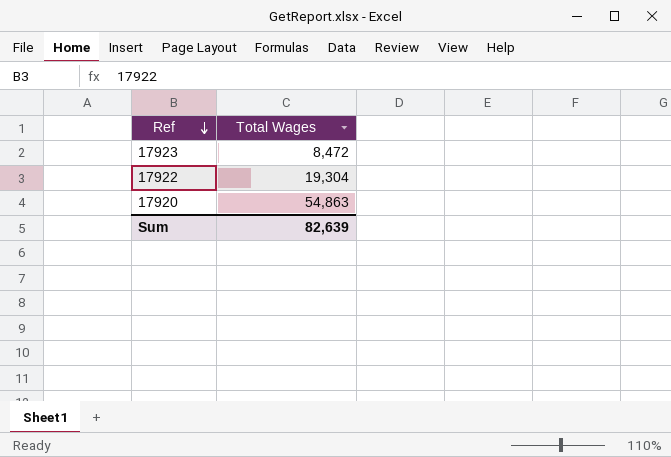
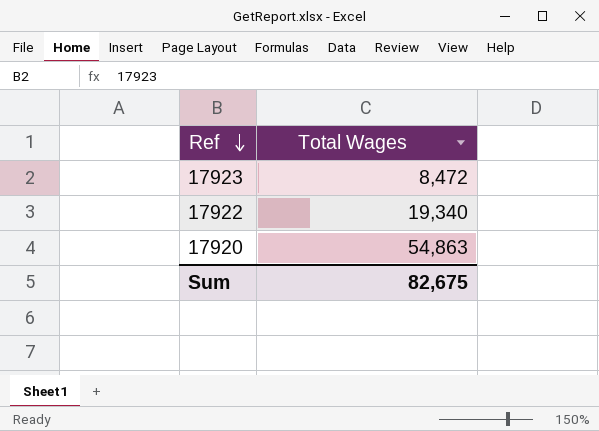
17922 | Total Wages: 19,304 -> 19,340
Sum | Total Wages: 82,639 -> 82,675

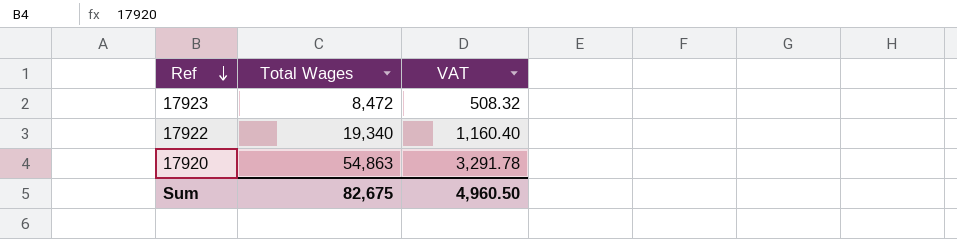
column VAT | formula: none -> [Total Wages] * 0.06

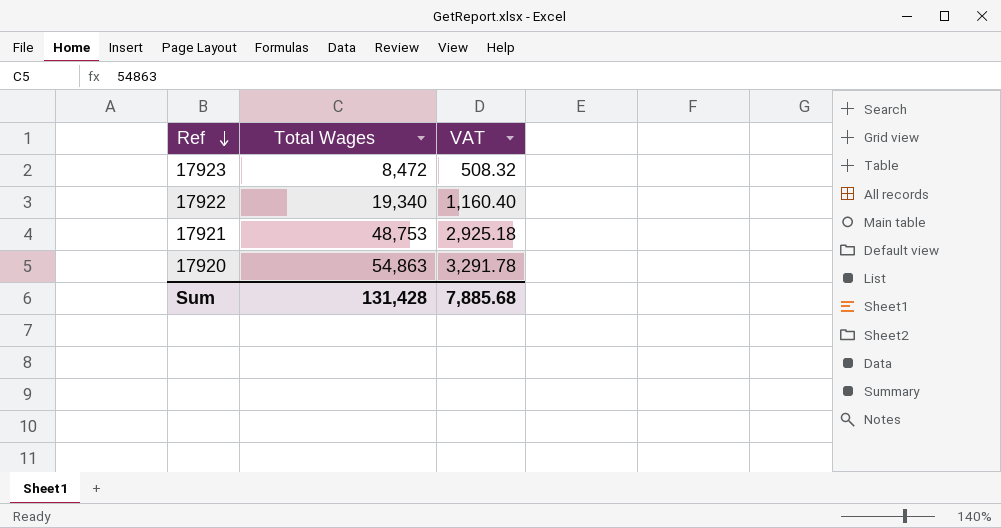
row 17921: none -> 48,753 | 2,925.18
Sum | Total Wages: 82,675 -> 131,428
Sum | VAT: 4,960.50 -> 7,885.68

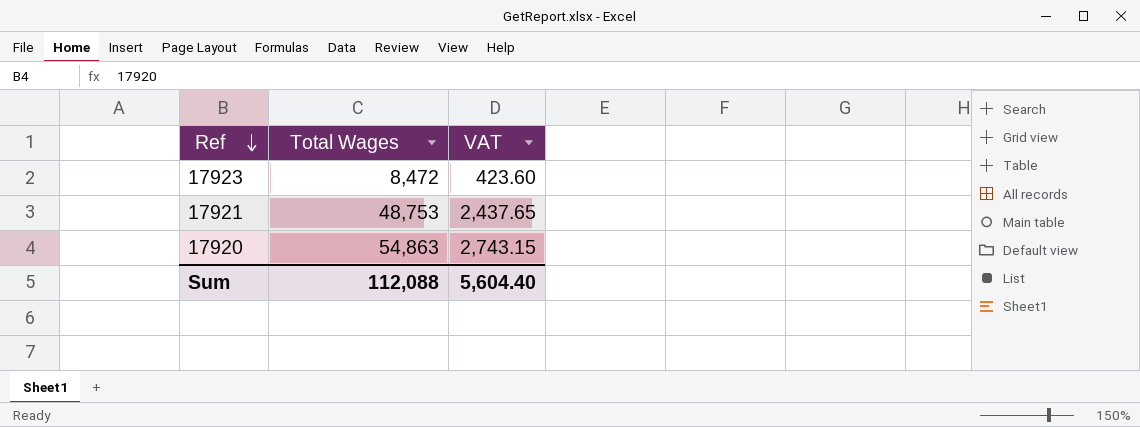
column VAT | formula: [Total Wages] * 0.06 -> [Total Wages] * 0.05
row 17922: 19,340 | 1,160.40 -> none
Sum | Total Wages: 131,428 -> 112,088
Sum | VAT: 7,885.68 -> 5,604.40

